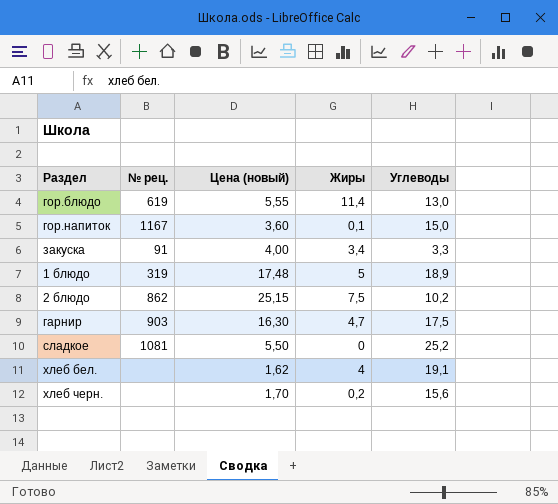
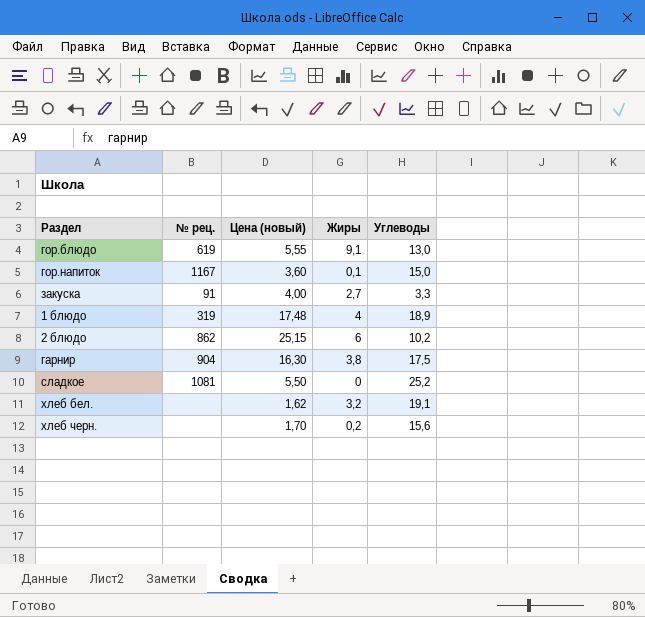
гор.блюдо | Жиры: 11,4 -> 9,1
закуска | Жиры: 3,4 -> 2,7
1 блюдо | Жиры: 5 -> 4
2 блюдо | Жиры: 7,5 -> 6
гарнир | № рец.: 903 -> 904
гарнир | Жиры: 4,7 -> 3,8
хлеб бел. | Жиры: 4 -> 3,2

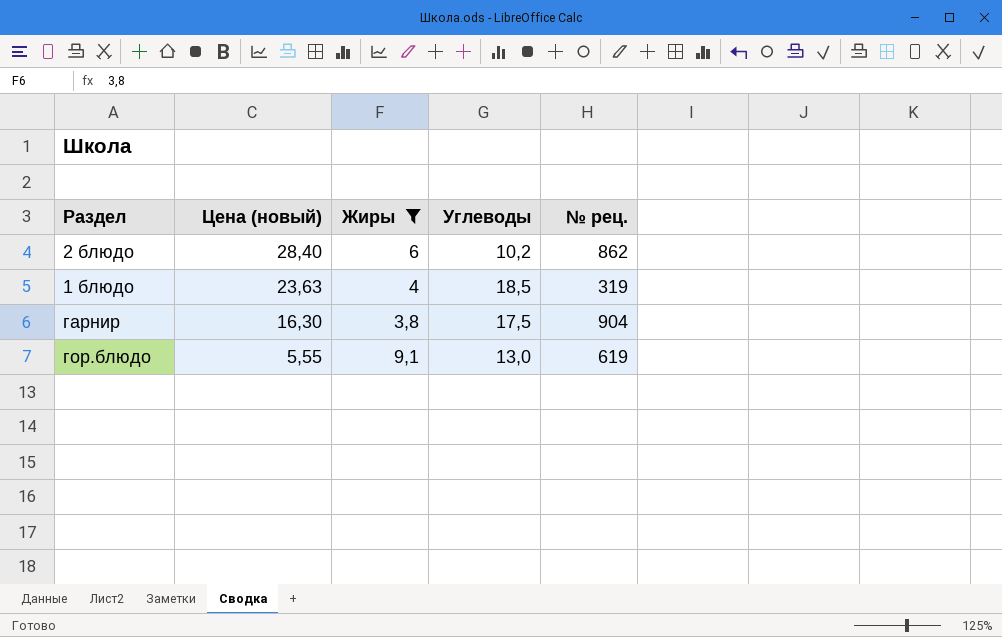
filter: none -> Жиры >= 3,8
row order: none -> Цена (новый) descending
column № рец. | position: 2 -> 5
2 блюдо | Цена (новый): 25,15 -> 28,40
1 блюдо | Цена (новый): 17,48 -> 23,63
1 блюдо | Углеводы: 18,9 -> 18,5

